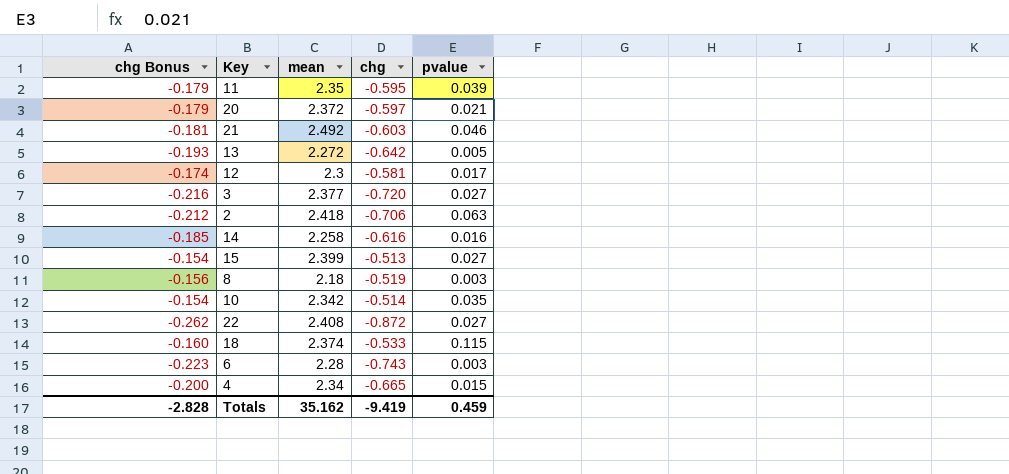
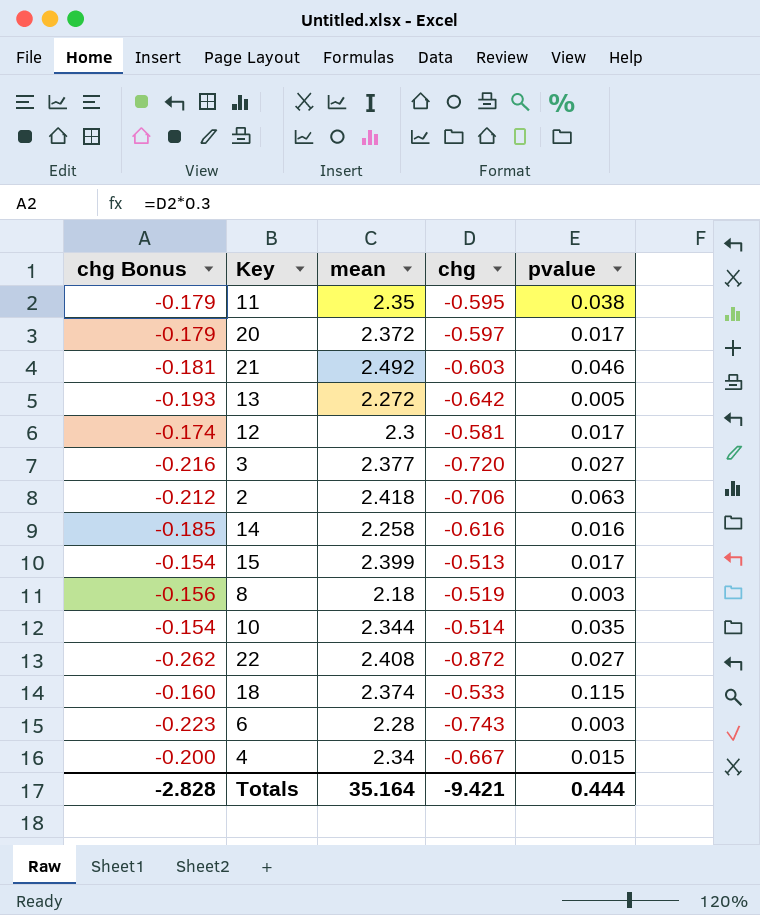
11 | pvalue: 0.039 -> 0.038
20 | pvalue: 0.021 -> 0.017
15 | pvalue: 0.027 -> 0.017
10 | mean: 2.342 -> 2.344
4 | chg: -0.665 -> -0.667
Totals | mean: 35.162 -> 35.164
Totals | chg: -9.419 -> -9.421
Totals | pvalue: 0.459 -> 0.444

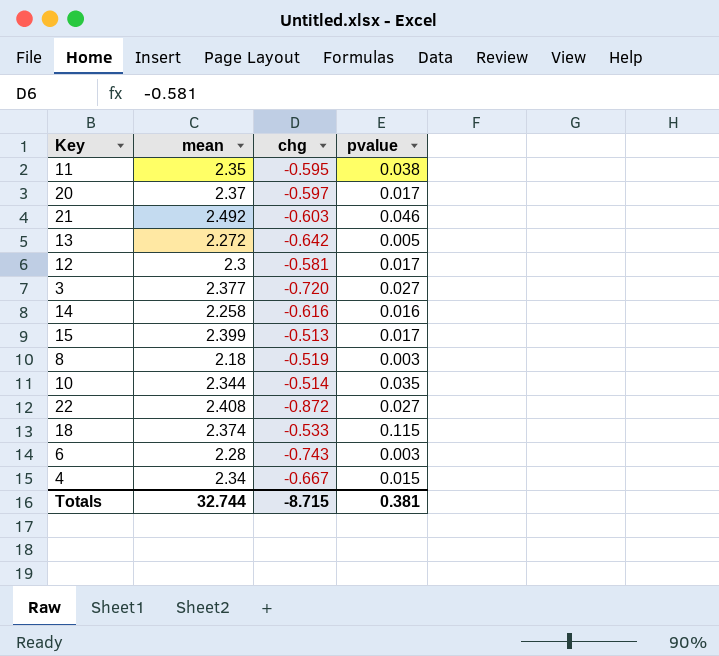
column chg Bonus | formula: [chg] * 0.3 -> none
row 2: -0.212 | 2.418 | -0.706 | 0.063 -> none
20 | mean: 2.372 -> 2.37
Totals | mean: 35.164 -> 32.744
Totals | chg: -9.421 -> -8.715
Totals | pvalue: 0.444 -> 0.381

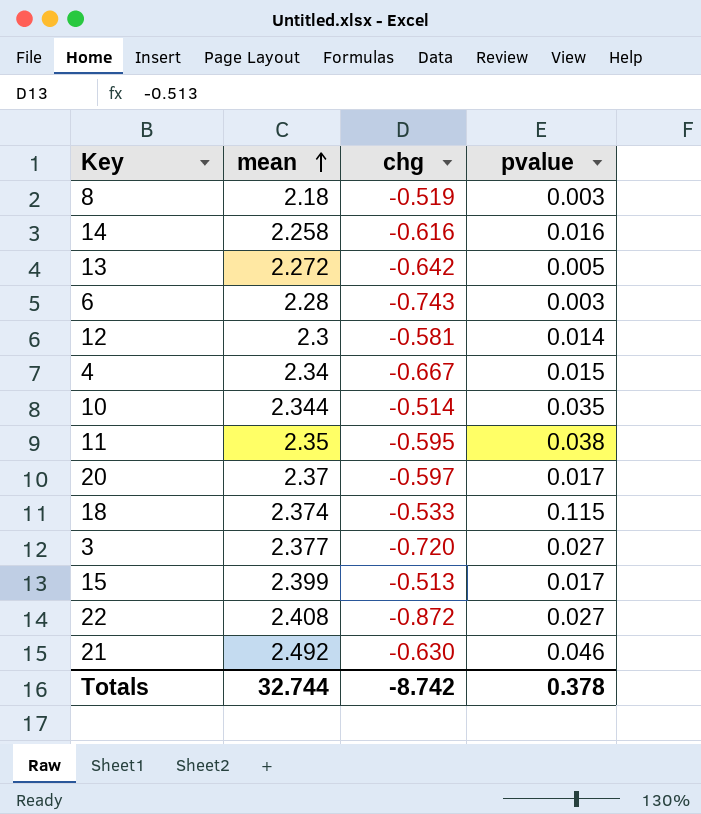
row order: none -> mean ascending
12 | pvalue: 0.017 -> 0.014
21 | chg: -0.603 -> -0.630
Totals | chg: -8.715 -> -8.742
Totals | pvalue: 0.381 -> 0.378

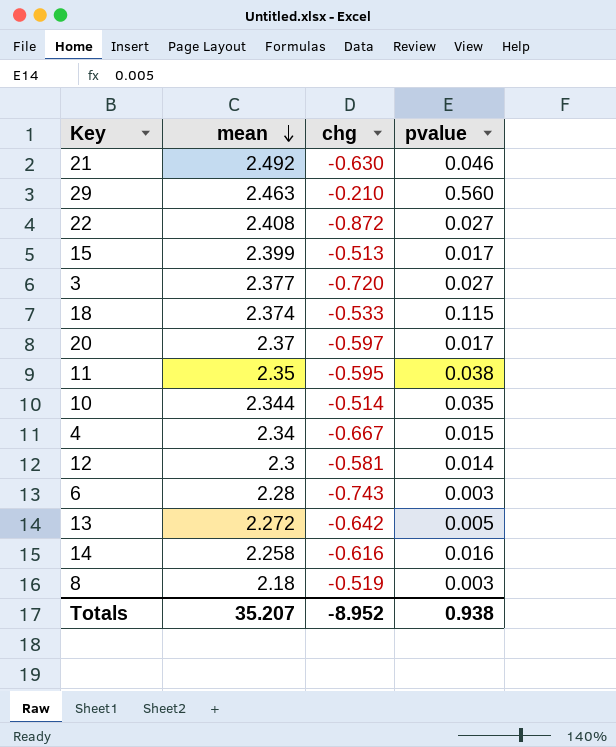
row order: mean ascending -> mean descending
row 29: none -> 2.463 | -0.210 | 0.560
Totals | mean: 32.744 -> 35.207
Totals | chg: -8.742 -> -8.952
Totals | pvalue: 0.378 -> 0.938

